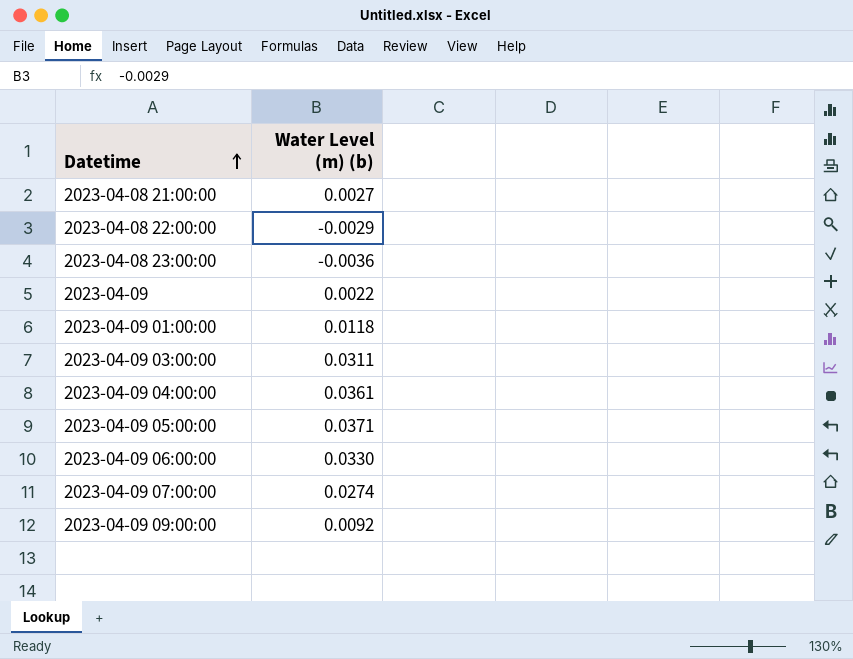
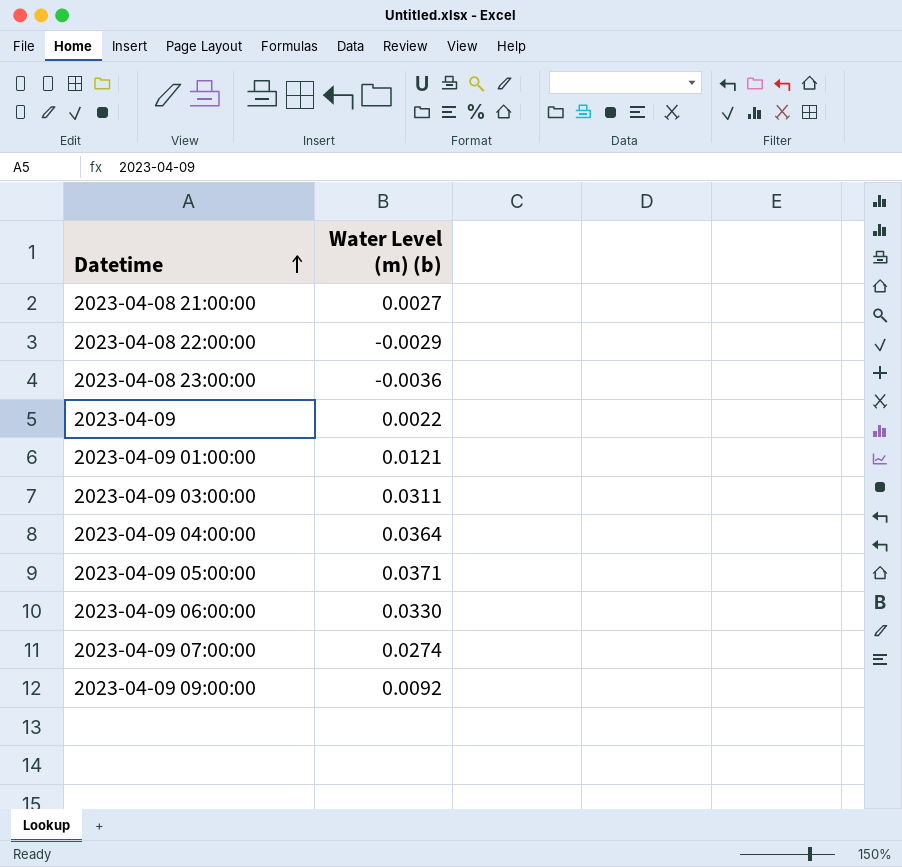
2023-04-09 01:00:00 | Water Level (m) (b): 0.0118 -> 0.0121
2023-04-09 04:00:00 | Water Level (m) (b): 0.0361 -> 0.0364

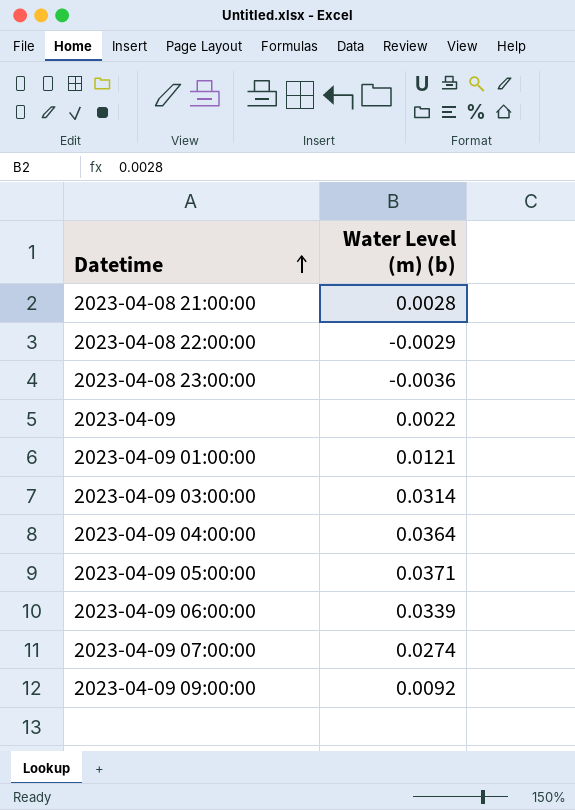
2023-04-08 21:00:00 | Water Level (m) (b): 0.0027 -> 0.0028
2023-04-09 03:00:00 | Water Level (m) (b): 0.0311 -> 0.0314
2023-04-09 06:00:00 | Water Level (m) (b): 0.0330 -> 0.0339

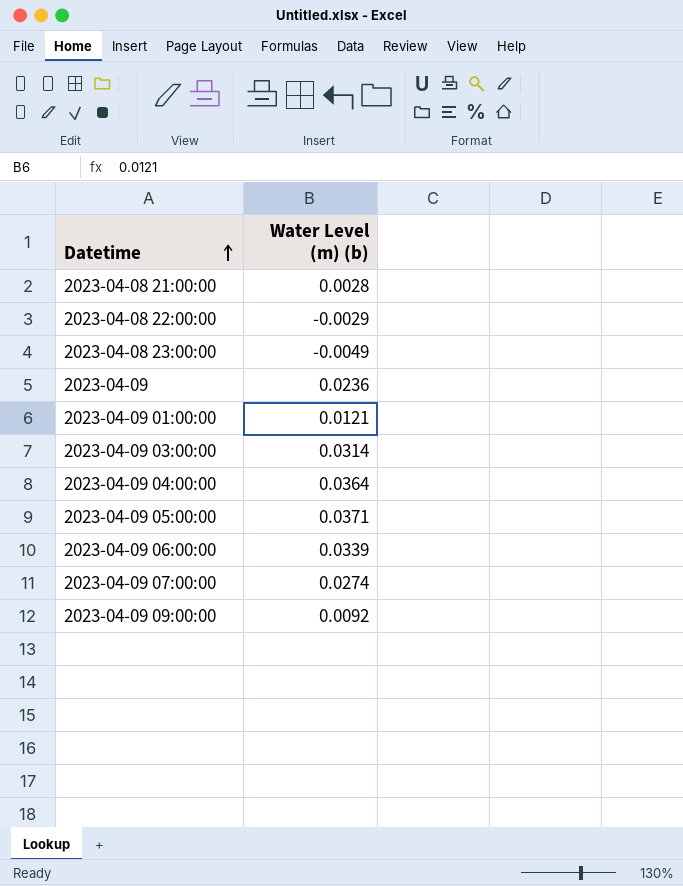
2023-04-08 23:00:00 | Water Level (m) (b): -0.0036 -> -0.0049
2023-04-09 | Water Level (m) (b): 0.0022 -> 0.0236

